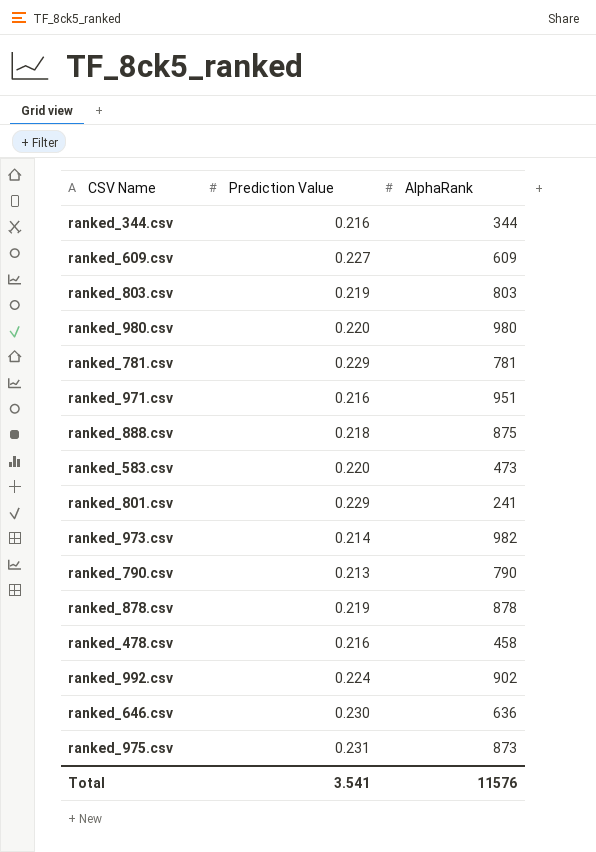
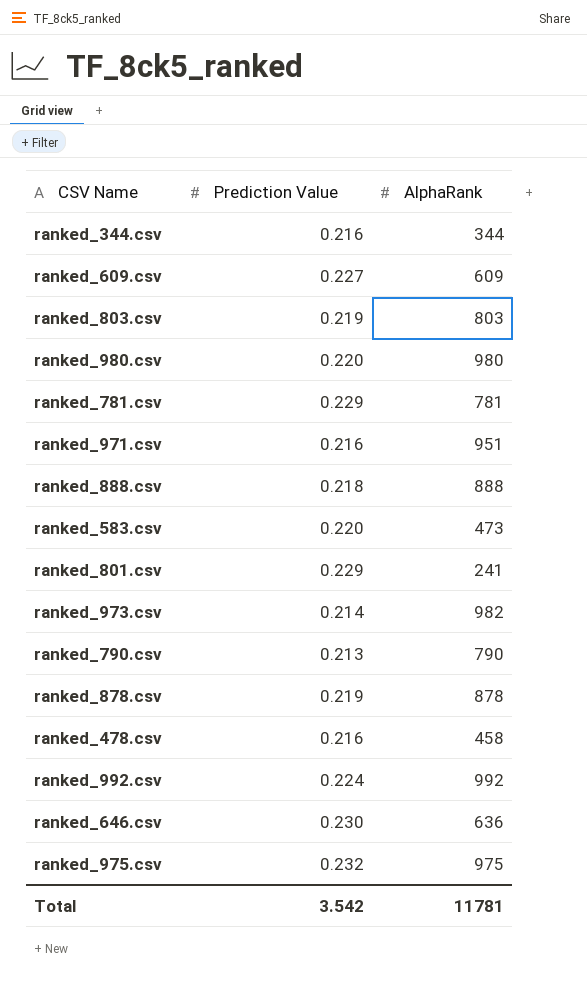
ranked_888.csv | AlphaRank: 875 -> 888
ranked_992.csv | AlphaRank: 902 -> 992
ranked_975.csv | Prediction Value: 0.231 -> 0.232
ranked_975.csv | AlphaRank: 873 -> 975
Total | Prediction Value: 3.541 -> 3.542
Total | AlphaRank: 11576 -> 11781

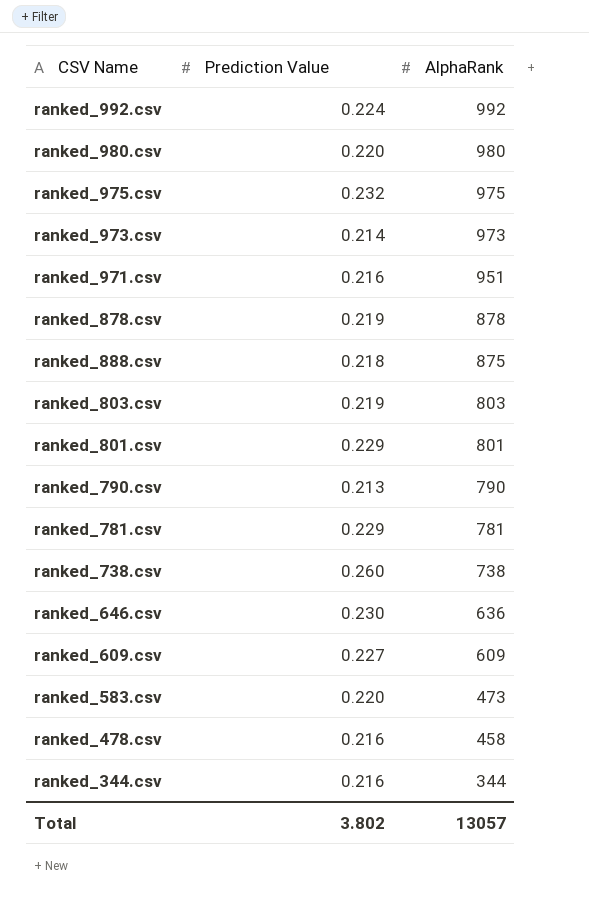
row order: none -> AlphaRank descending
ranked_973.csv | AlphaRank: 982 -> 973
ranked_888.csv | AlphaRank: 888 -> 875
ranked_801.csv | AlphaRank: 241 -> 801
row ranked_738.csv: none -> 0.260 | 738
Total | Prediction Value: 3.542 -> 3.802
Total | AlphaRank: 11781 -> 13057

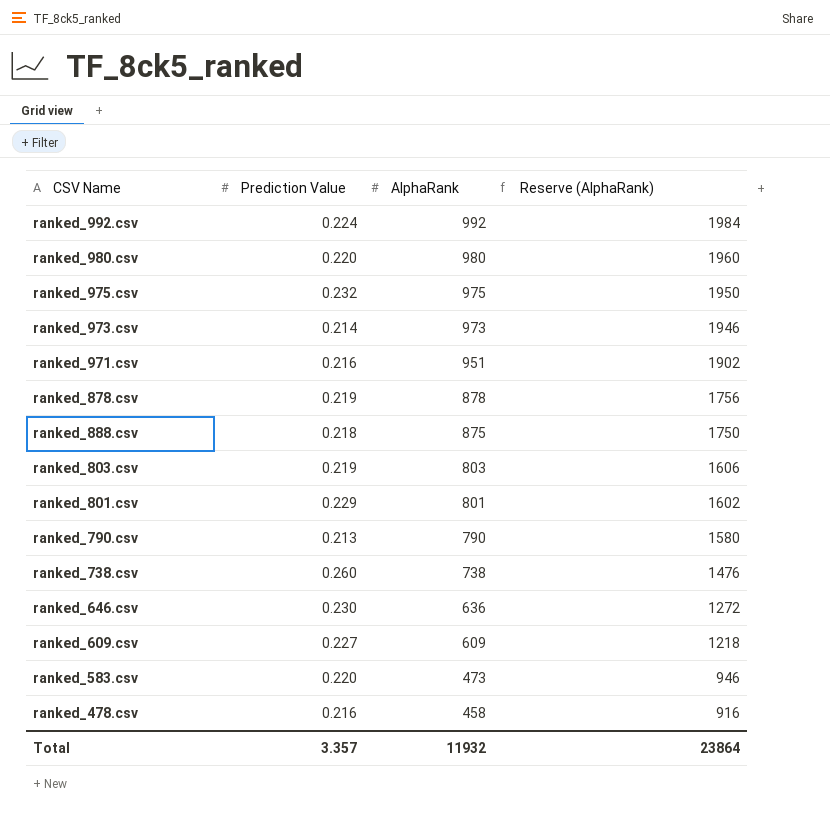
column Reserve (AlphaRank) | formula: none -> [AlphaRank] * 2
row ranked_781.csv: 0.229 | 781 -> none
row ranked_344.csv: 0.216 | 344 -> none
Total | Prediction Value: 3.802 -> 3.357
Total | AlphaRank: 13057 -> 11932

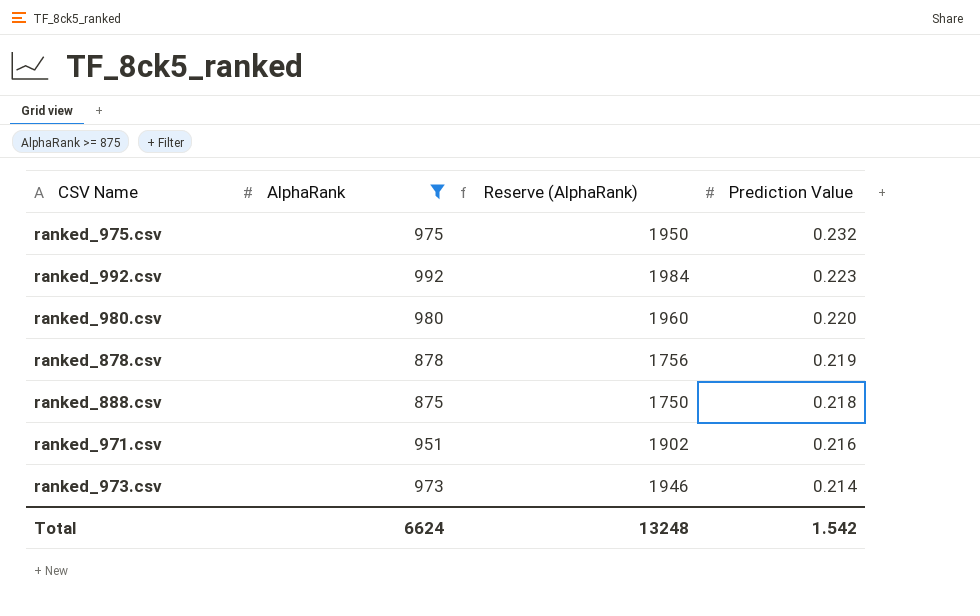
filter: none -> AlphaRank >= 875
row order: AlphaRank descending -> Prediction Value descending
column Prediction Value | position: 2 -> 4
ranked_992.csv | Prediction Value: 0.224 -> 0.223
Total | AlphaRank: 11932 -> 6624
Total | Reserve (AlphaRank): 23864 -> 13248
Total | Prediction Value: 3.357 -> 1.542

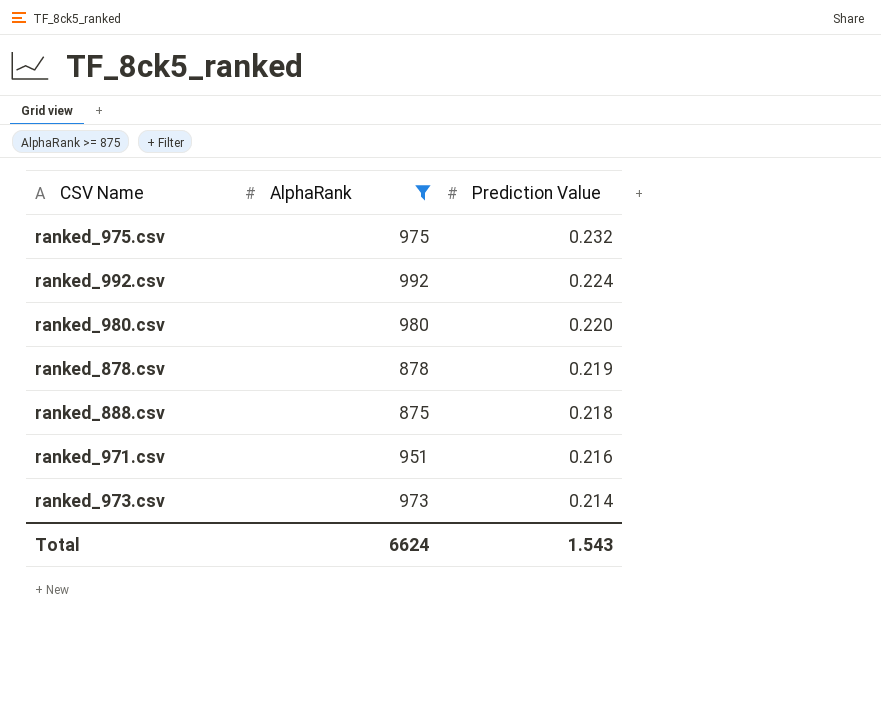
column Reserve (AlphaRank) | formula: [AlphaRank] * 2 -> none
ranked_992.csv | Prediction Value: 0.223 -> 0.224
Total | Prediction Value: 1.542 -> 1.543

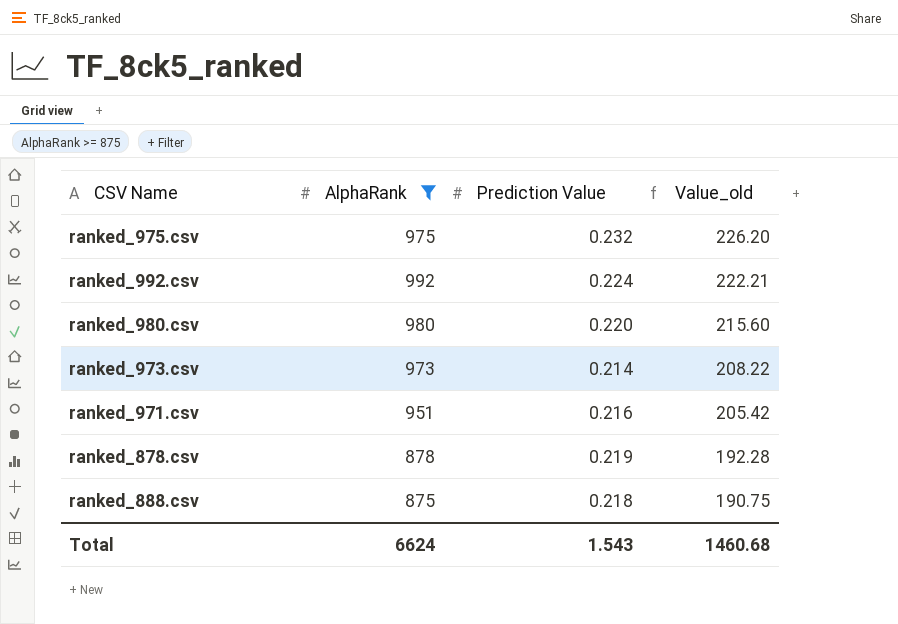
row order: Prediction Value descending -> Value_old descending
column Value_old | formula: none -> [AlphaRank] * [Prediction Value]

